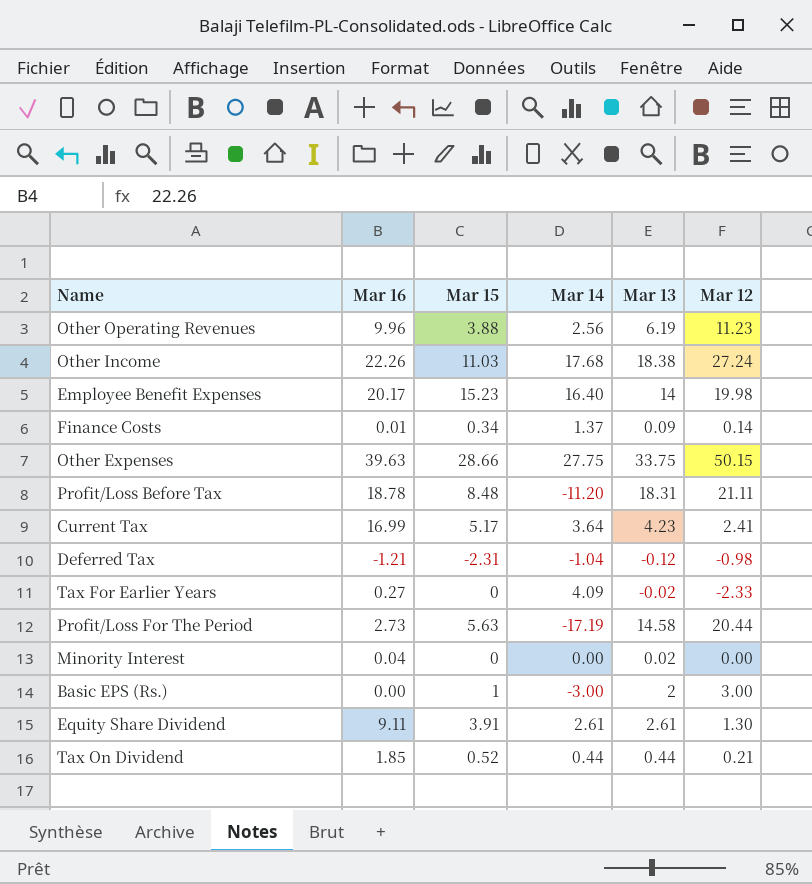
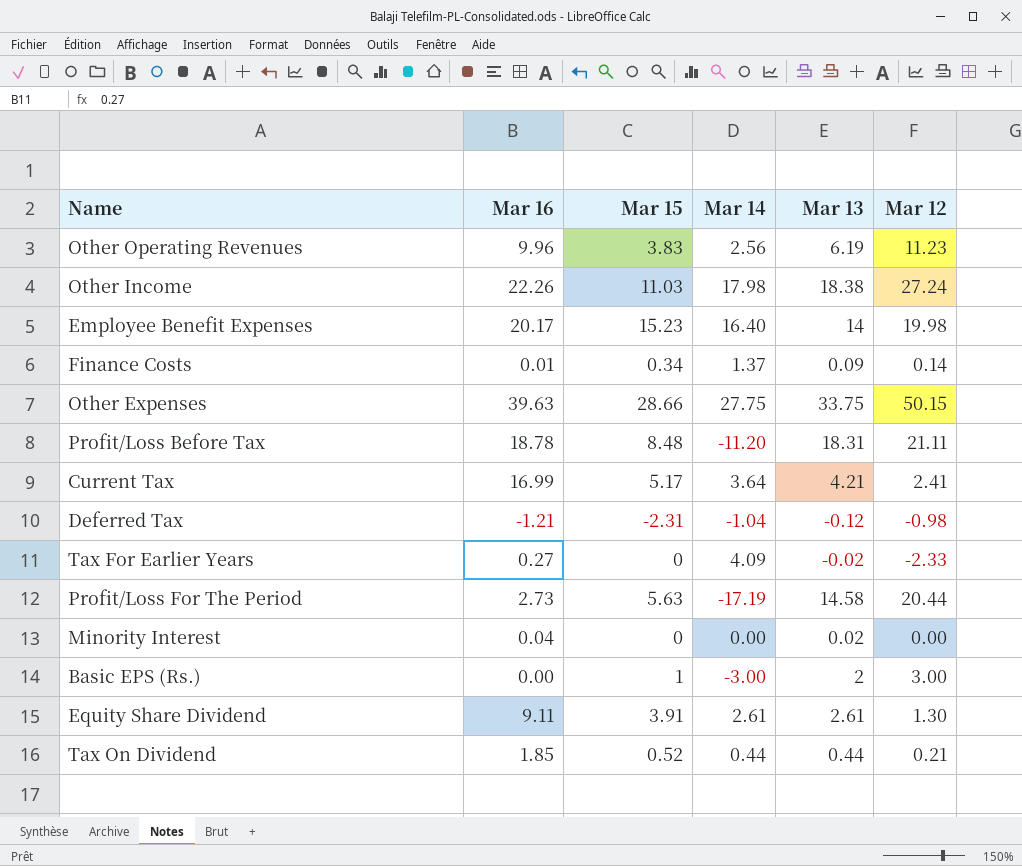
Other Operating Revenues | Mar 15: 3.88 -> 3.83
Other Income | Mar 14: 17.68 -> 17.98
Current Tax | Mar 13: 4.23 -> 4.21

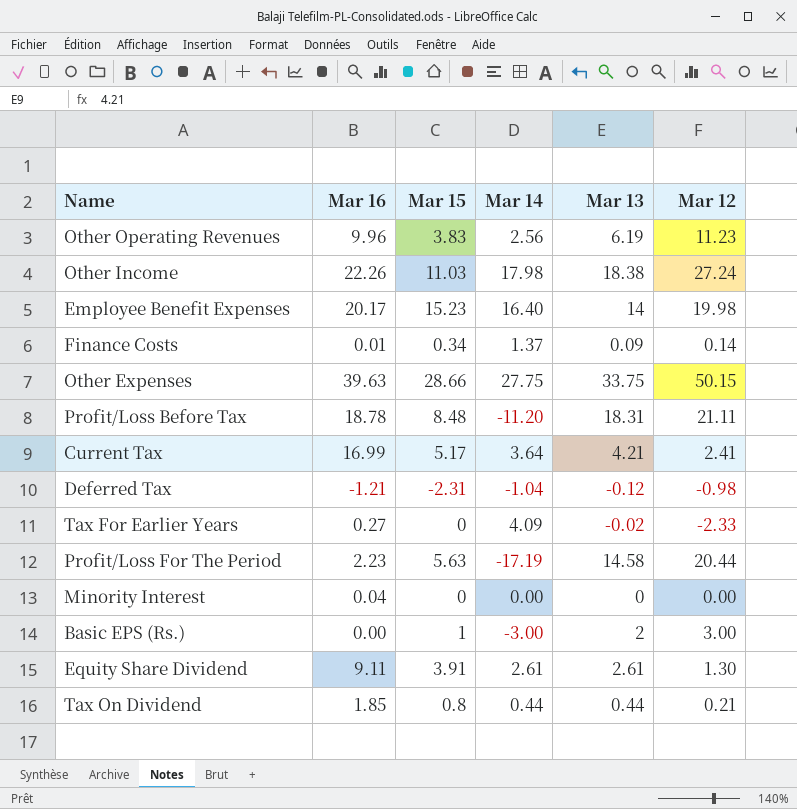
Profit/Loss For The Period | Mar 16: 2.73 -> 2.23
Minority Interest | Mar 13: 0.02 -> 0
Tax On Dividend | Mar 15: 0.52 -> 0.8

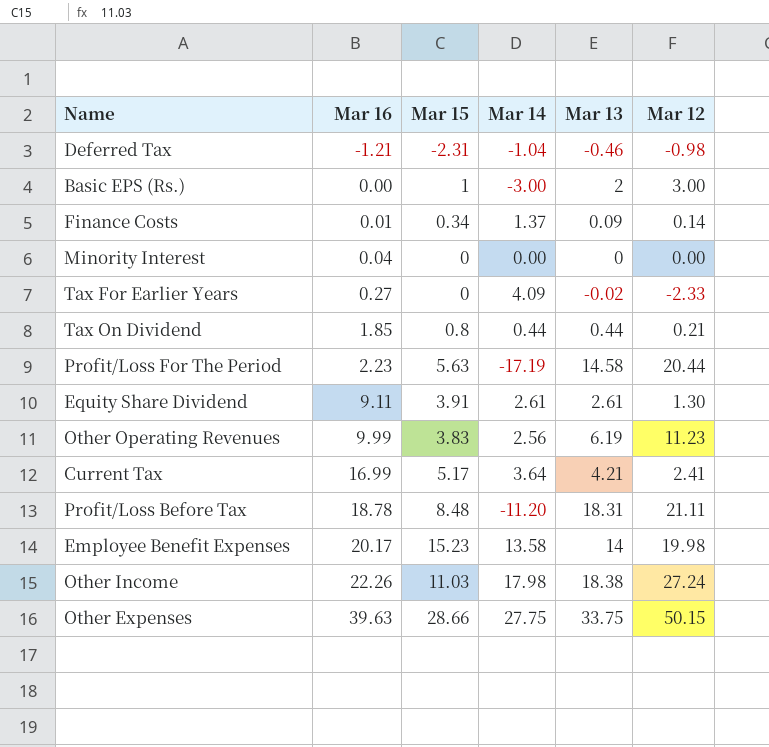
row order: none -> Mar 16 ascending
Deferred Tax | Mar 13: -0.12 -> -0.46
Other Operating Revenues | Mar 16: 9.96 -> 9.99
Employee Benefit Expenses | Mar 14: 16.40 -> 13.58

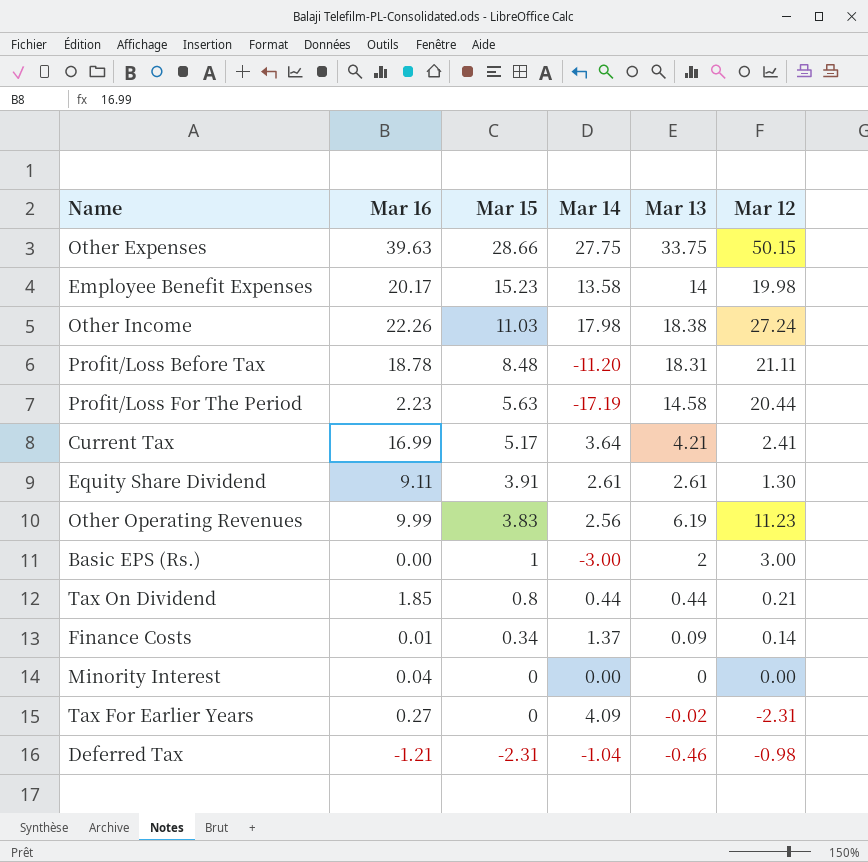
row order: Mar 16 ascending -> Mar 15 descending
Tax For Earlier Years | Mar 12: -2.33 -> -2.31

